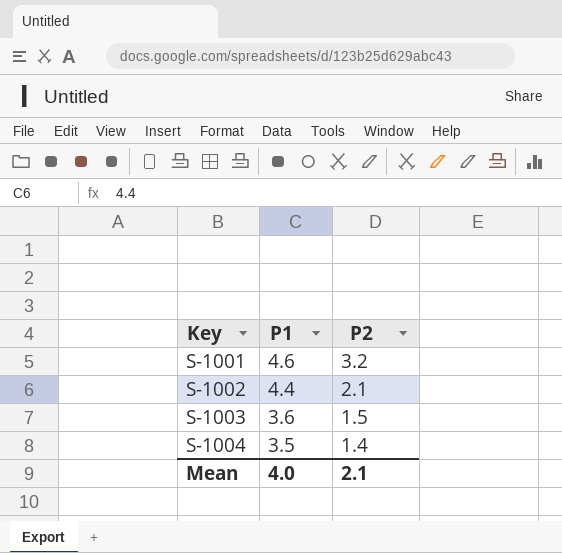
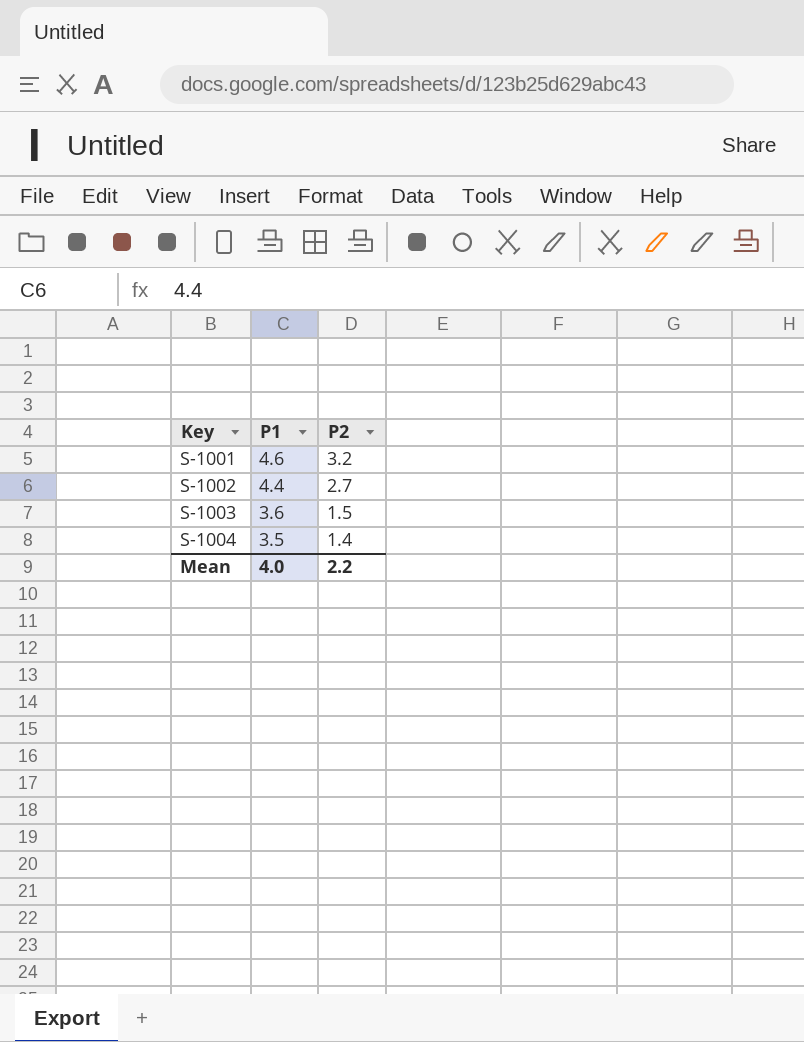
S-1002 | P2: 2.1 -> 2.7
Mean | P2: 2.1 -> 2.2

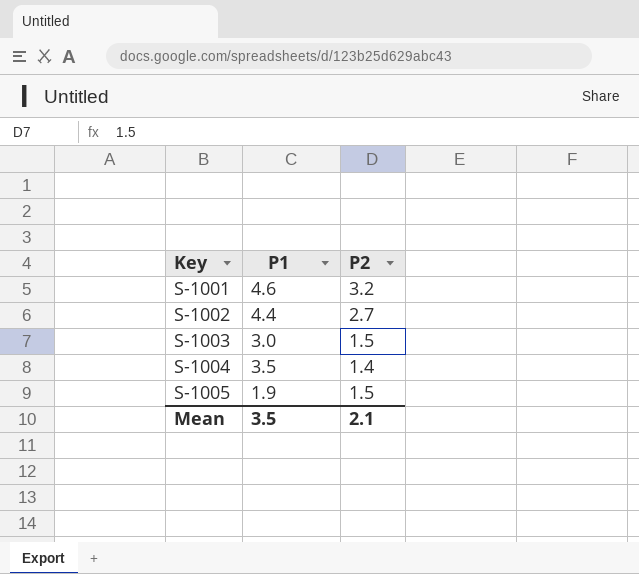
S-1003 | P1: 3.6 -> 3.0
row S-1005: none -> 1.9 | 1.5
Mean | P1: 4.0 -> 3.5
Mean | P2: 2.2 -> 2.1

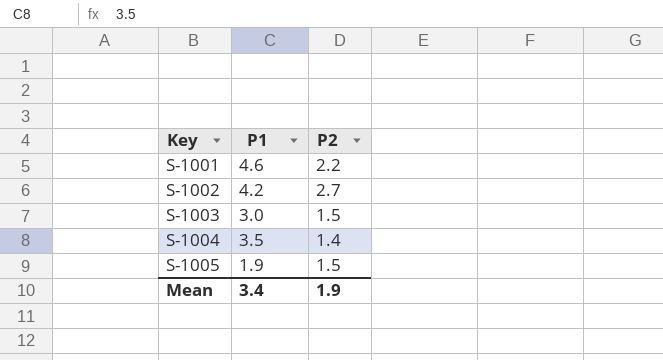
S-1001 | P2: 3.2 -> 2.2
S-1002 | P1: 4.4 -> 4.2
Mean | P1: 3.5 -> 3.4
Mean | P2: 2.1 -> 1.9

